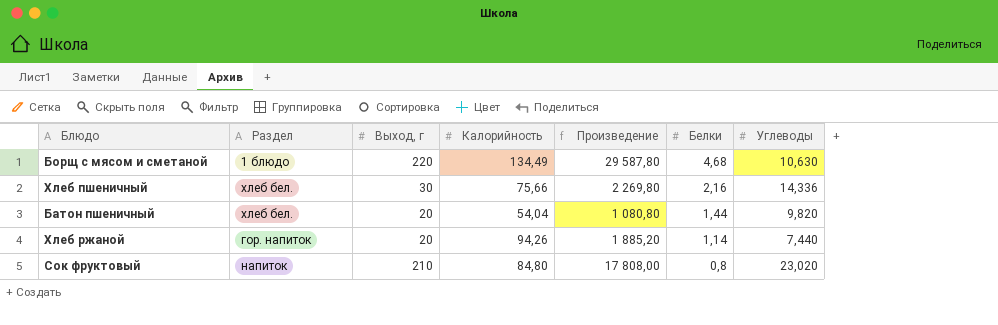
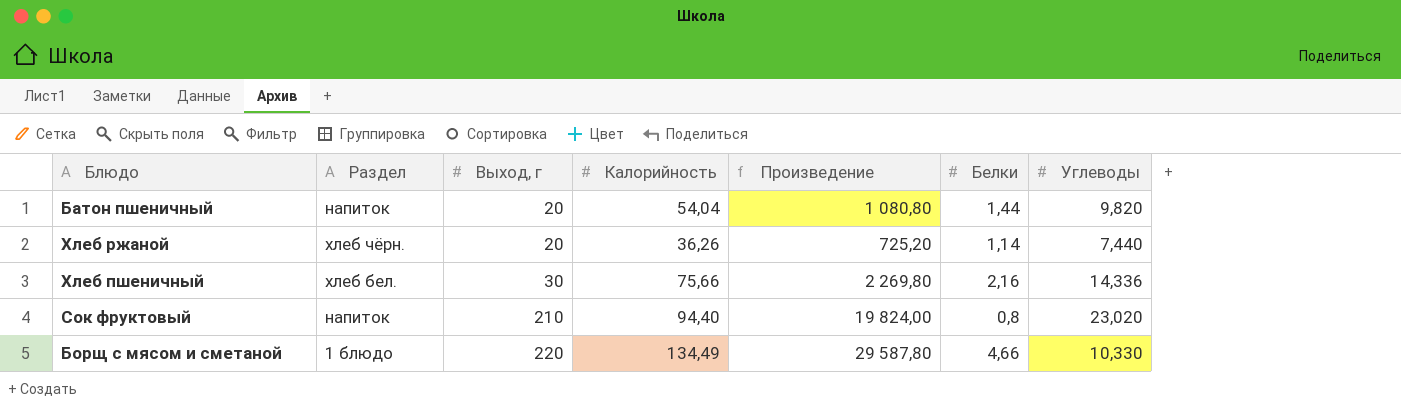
row order: Белки descending -> Выход, г ascending
Батон пшеничный | Раздел: хлеб бел. -> напиток
Хлеб ржаной | Раздел: гор. напиток -> хлеб чёрн.
Хлеб ржаной | Калорийность: 94,26 -> 36,26
Хлеб ржаной | Произведение: 1 885,20 -> 725,20
Сок фруктовый | Калорийность: 84,80 -> 94,40
Сок фруктовый | Произведение: 17 808,00 -> 19 824,00
Борщ с мясом и сметаной | Белки: 4,68 -> 4,66
Борщ с мясом и сметаной | Углеводы: 10,630 -> 10,330

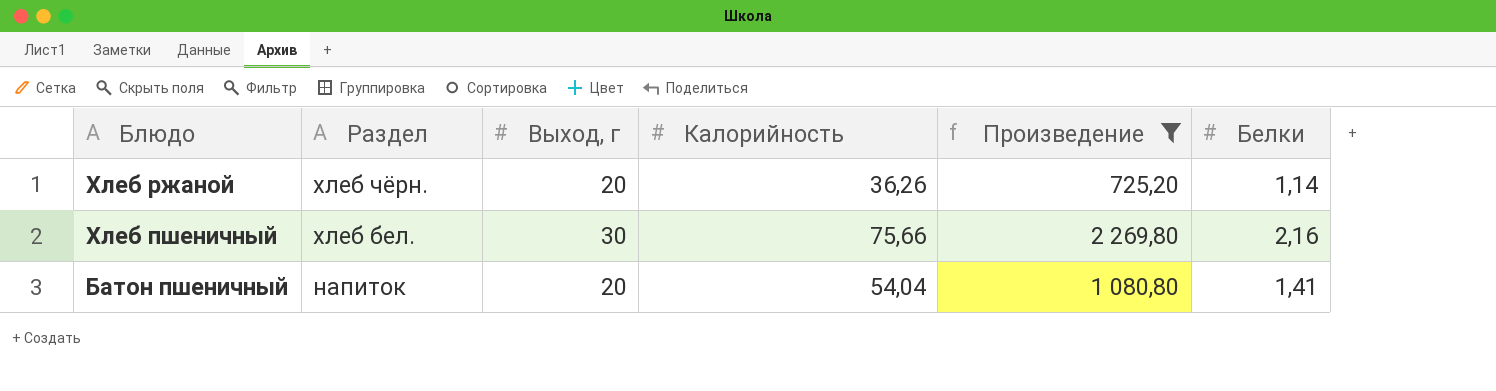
filter: none -> Произведение <= 2 269,80
row order: Выход, г ascending -> Блюдо descending
column Углеводы | position: 7 -> none
Батон пшеничный | Белки: 1,44 -> 1,41

